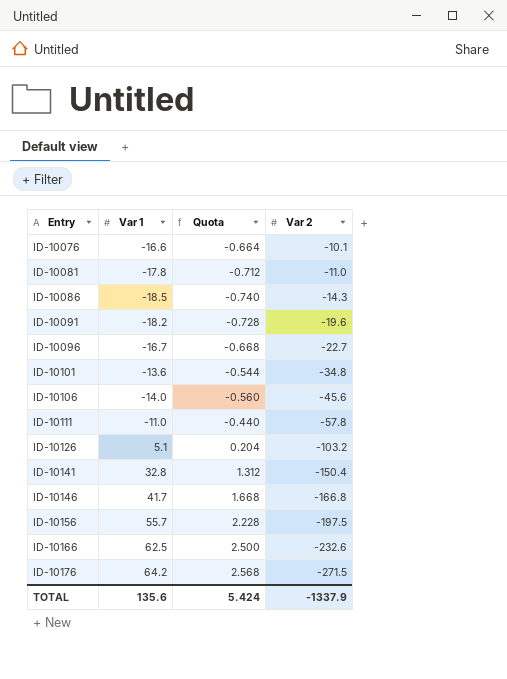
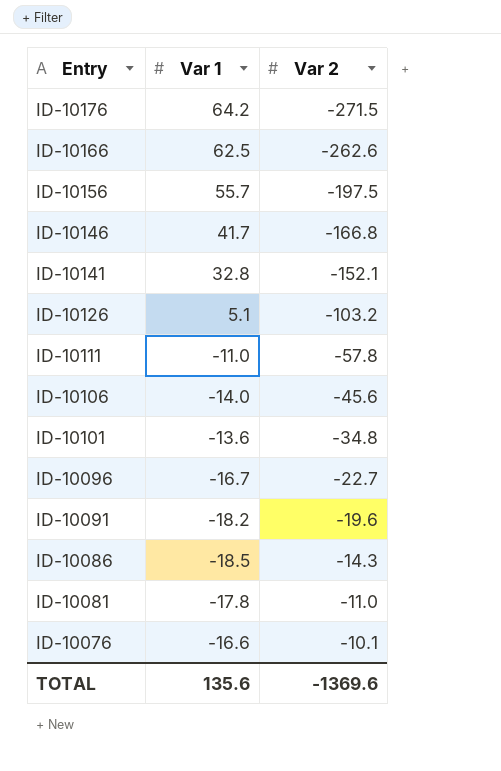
row order: Entry ascending -> Entry descending
column Quota | formula: [Var 1] * 0.04 -> none
ID-10166 | Var 2: -232.6 -> -262.6
ID-10141 | Var 2: -150.4 -> -152.1
TOTAL | Var 2: -1337.9 -> -1369.6

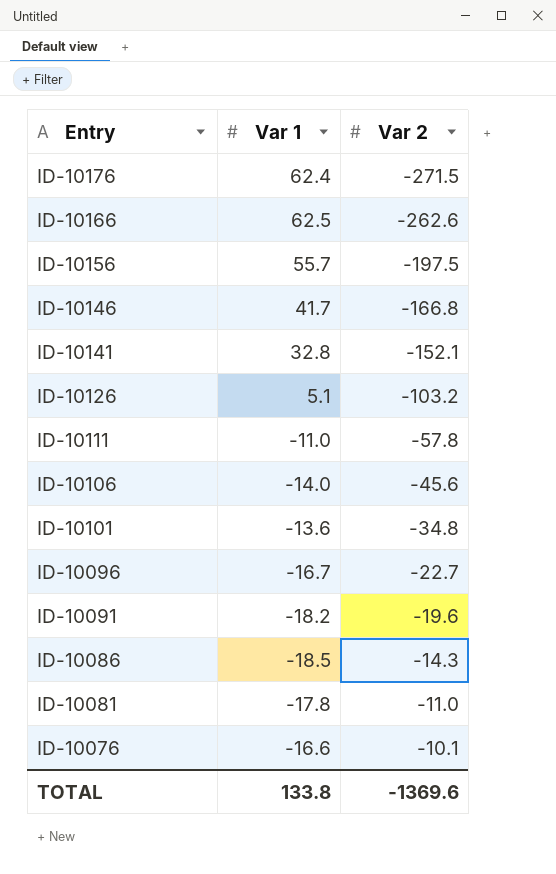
ID-10176 | Var 1: 64.2 -> 62.4
TOTAL | Var 1: 135.6 -> 133.8

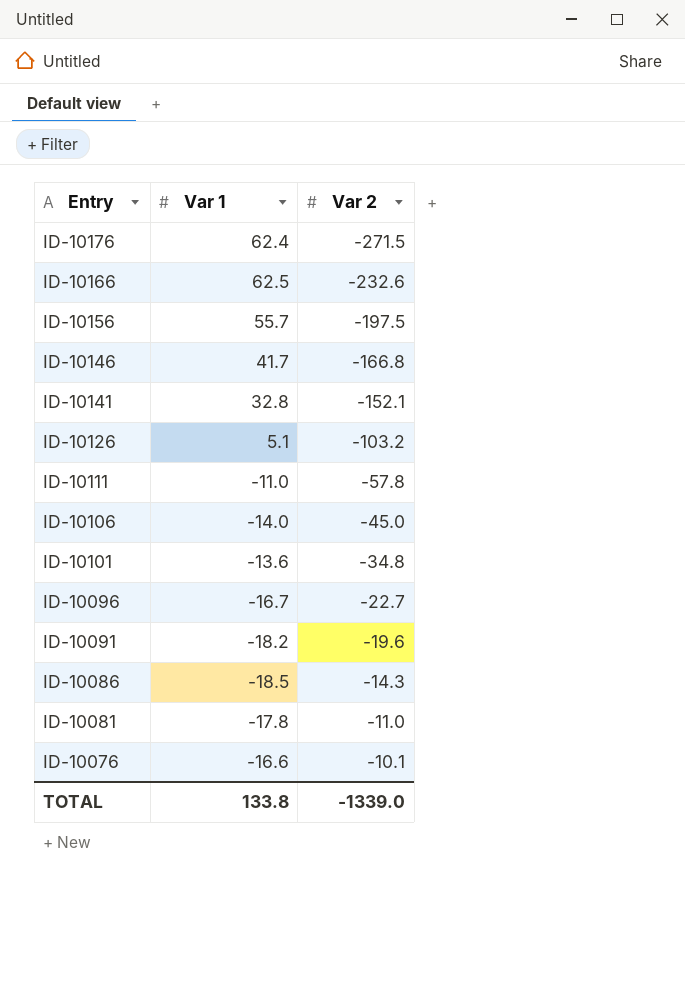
ID-10166 | Var 2: -262.6 -> -232.6
ID-10106 | Var 2: -45.6 -> -45.0
TOTAL | Var 2: -1369.6 -> -1339.0

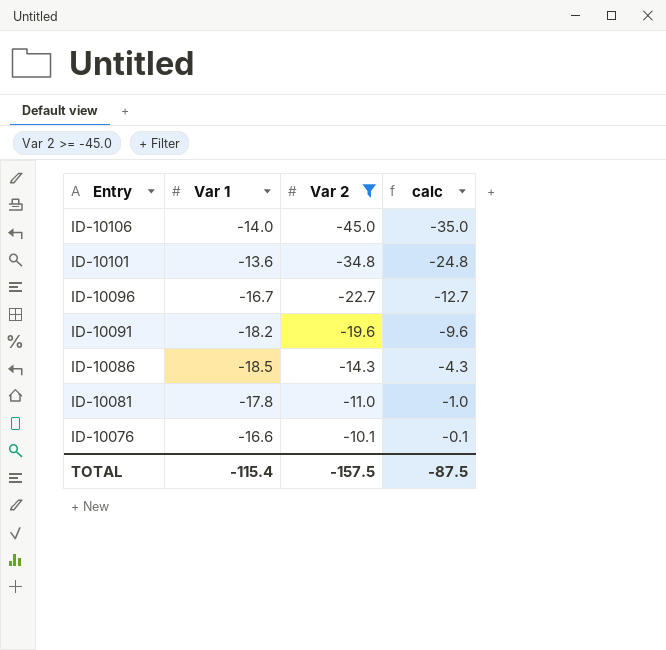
filter: none -> Var 2 >= -45.0
column calc | formula: none -> [Var 2] + 10
TOTAL | Var 1: 133.8 -> -115.4
TOTAL | Var 2: -1339.0 -> -157.5

